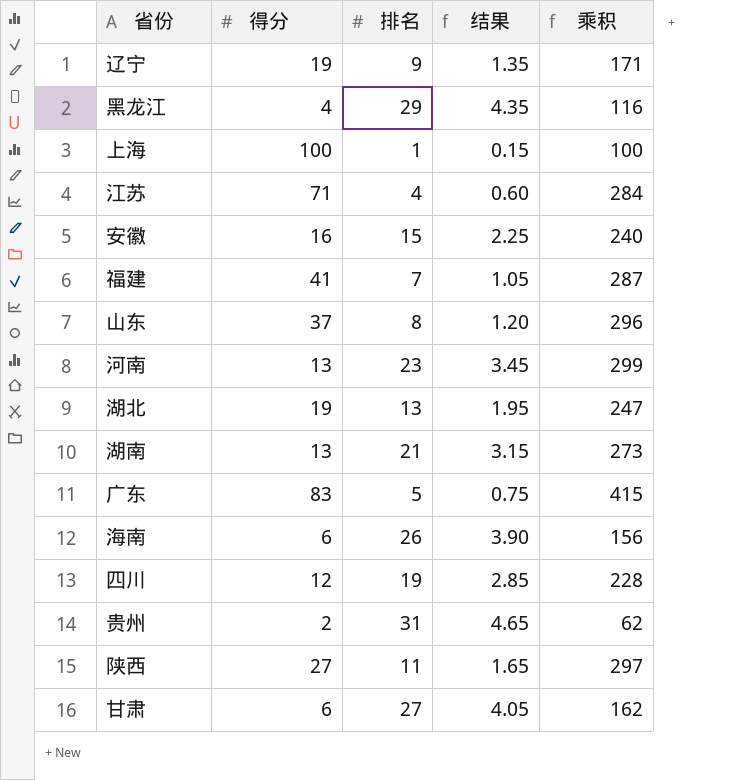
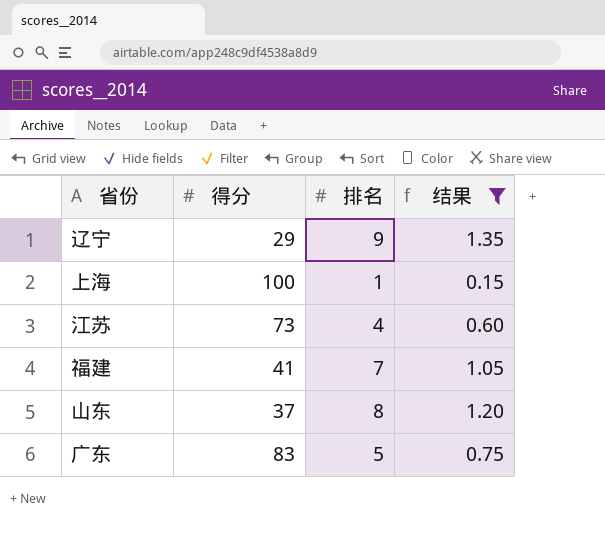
filter: none -> 结果 <= 1.35
column 乘积 | formula: [得分] * [排名] -> none
辽宁 | 得分: 19 -> 29
江苏 | 得分: 71 -> 73

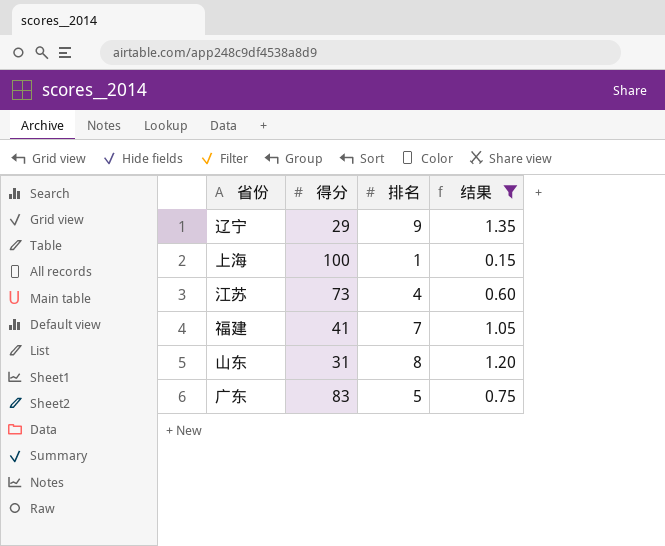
山东 | 得分: 37 -> 31

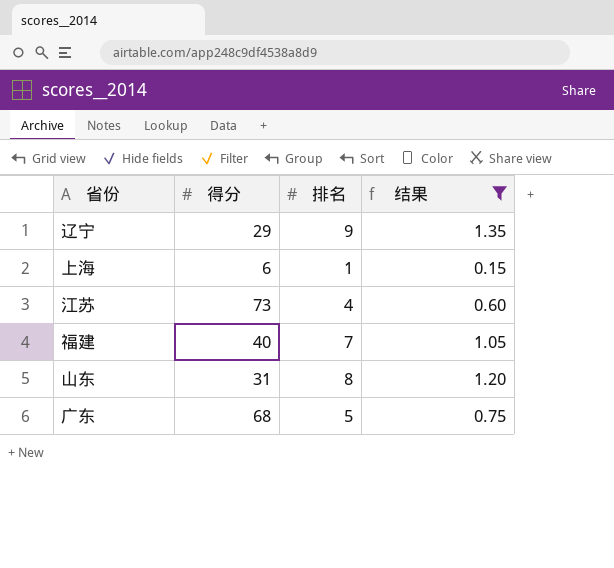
上海 | 得分: 100 -> 6
福建 | 得分: 41 -> 40
广东 | 得分: 83 -> 68

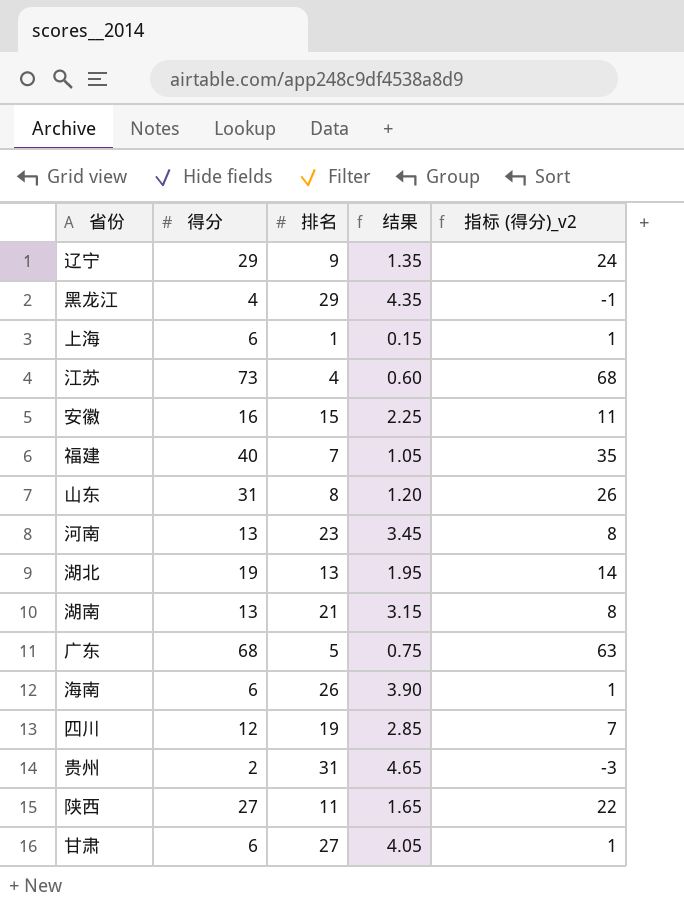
filter: 结果 <= 1.35 -> none
column 指标 (得分)_v2 | formula: none -> [得分] - 5

